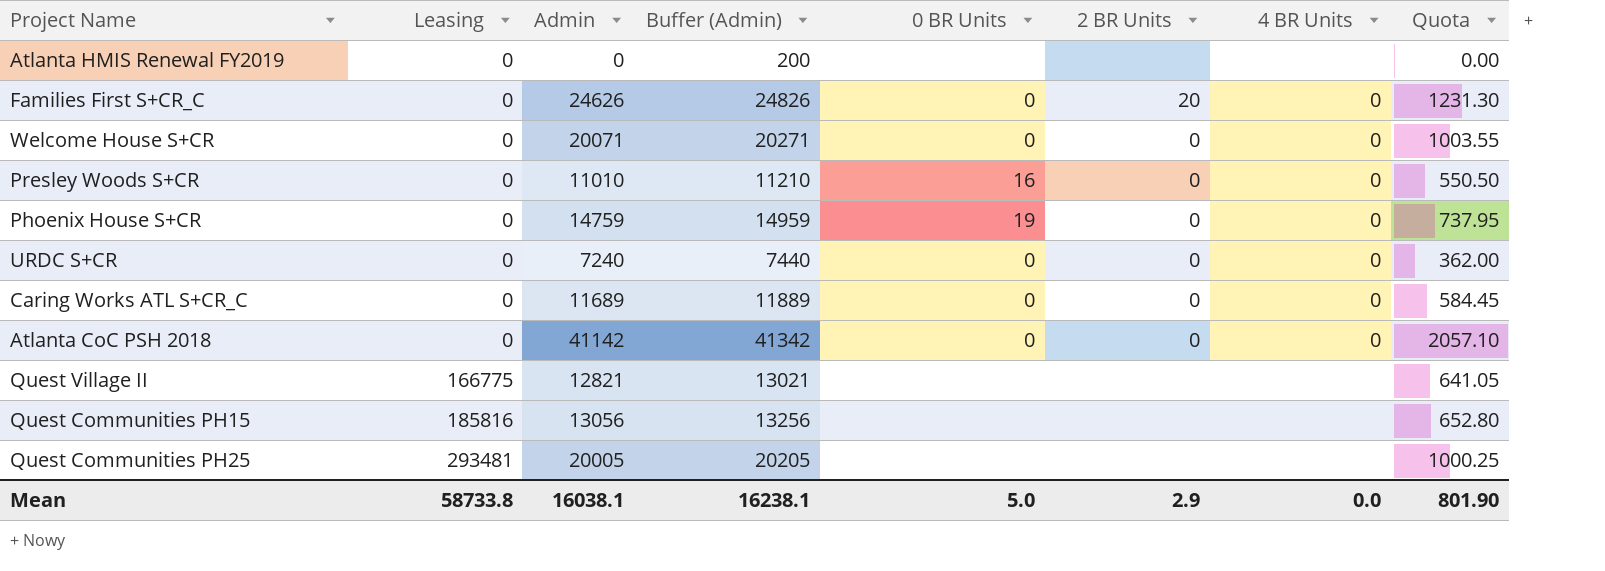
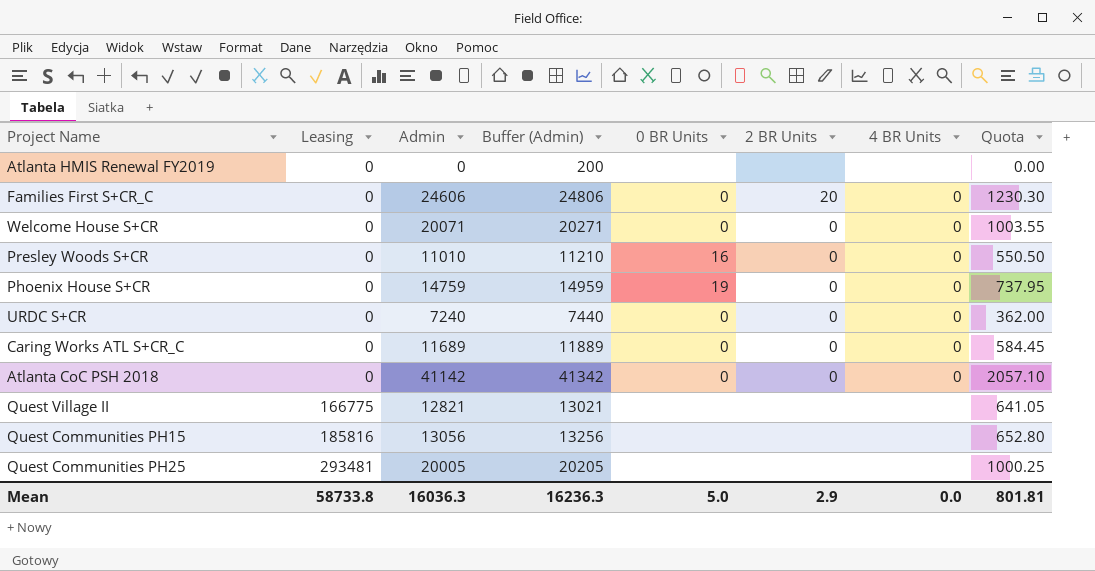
Families First S+CR_C | Admin: 24626 -> 24606
Families First S+CR_C | Buffer (Admin): 24826 -> 24806
Families First S+CR_C | Quota: 1231.30 -> 1230.30
Mean | Admin: 16038.1 -> 16036.3
Mean | Buffer (Admin): 16238.1 -> 16236.3
Mean | Quota: 801.90 -> 801.81

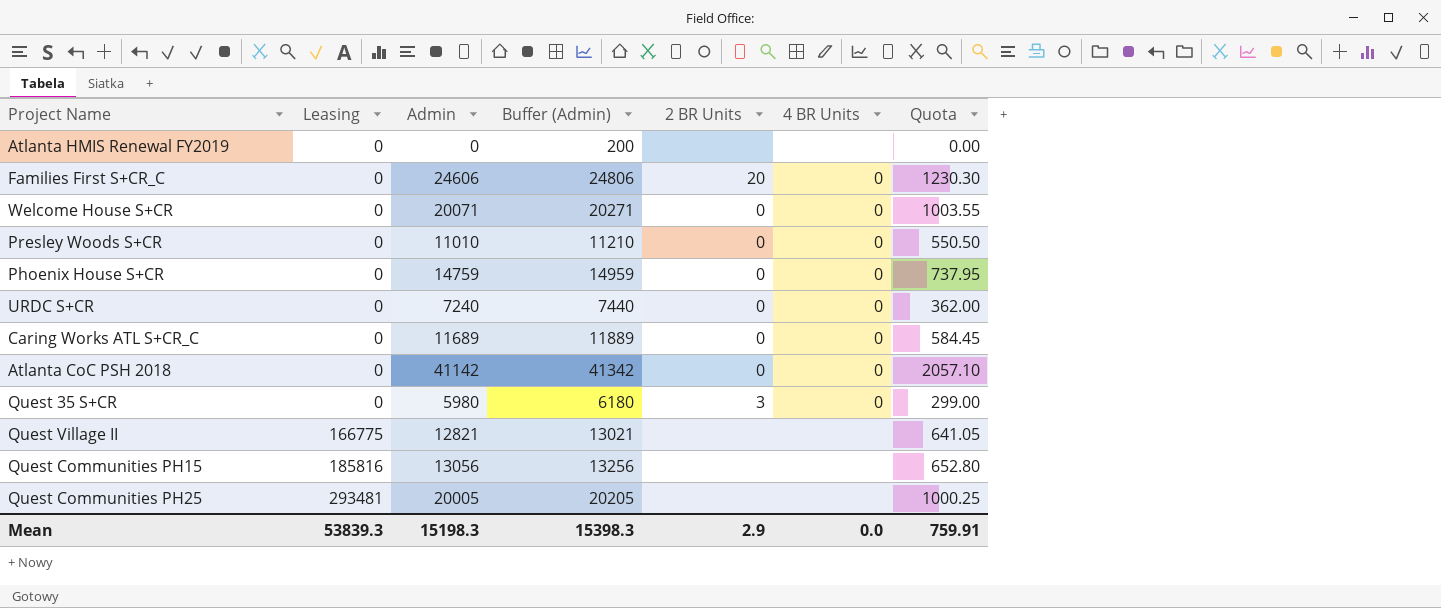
column 0 BR Units | position: 5 -> none
row Quest 35 S+CR: none -> 0 | 5980 | 6180 | 3 | 0 | 299.00
Mean | Leasing: 58733.8 -> 53839.3
Mean | Admin: 16036.3 -> 15198.3
Mean | Buffer (Admin): 16236.3 -> 15398.3
Mean | Quota: 801.81 -> 759.91

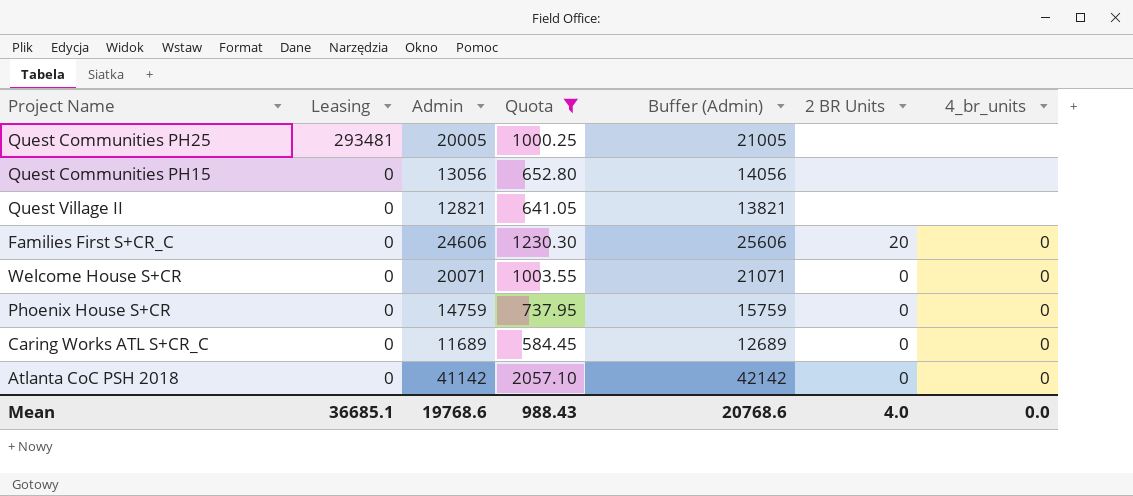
filter: none -> Quota >= 584.45
row order: Leasing ascending -> Leasing descending
column Quota | position: 7 -> 4
column Buffer (Admin) | formula: [Admin] + 200 -> [Admin] + 1000
column name: 4 BR Units -> 4_br_units
Quest Communities PH15 | Leasing: 185816 -> 0
Quest Village II | Leasing: 166775 -> 0
Mean | Leasing: 53839.3 -> 36685.1
Mean | Admin: 15198.3 -> 19768.6
Mean | Quota: 759.91 -> 988.43
Mean | Buffer (Admin): 15398.3 -> 20768.6
Mean | 2 BR Units: 2.9 -> 4.0

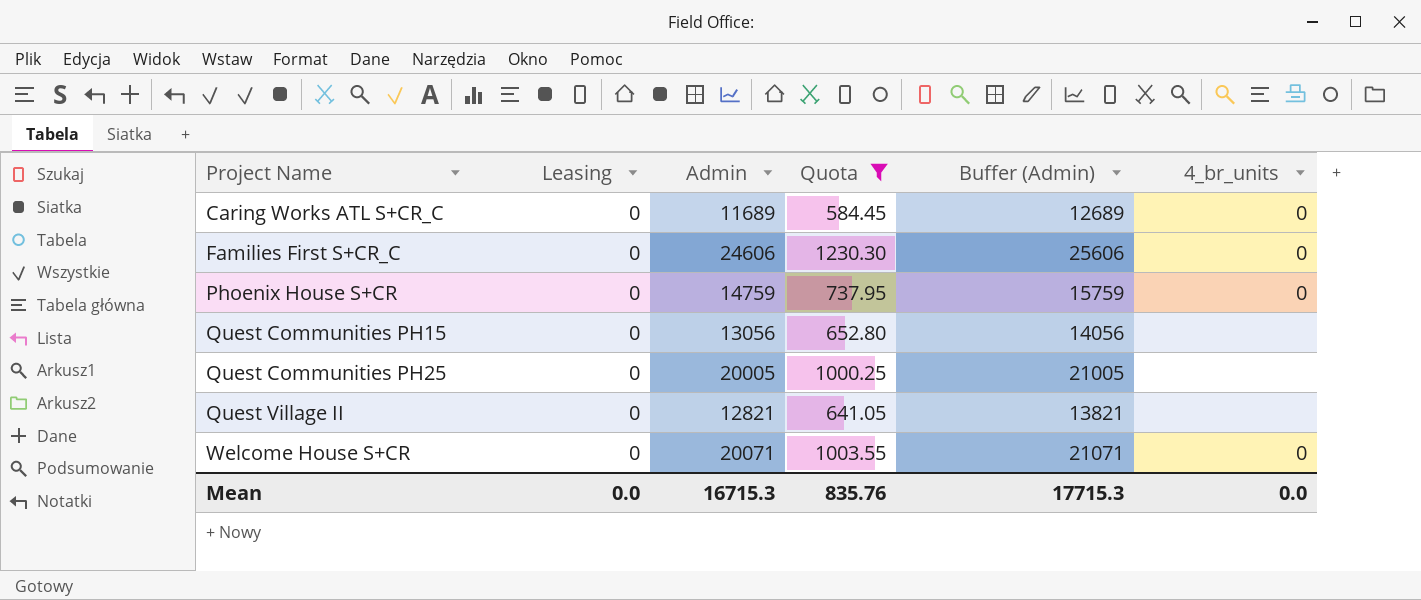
row order: Leasing descending -> Project Name ascending
column 2 BR Units | position: 6 -> none
row Atlanta CoC PSH 2018: 0 | 41142 | 2057.10 | 42142 | 0 | 0 -> none
Quest Communities PH25 | Leasing: 293481 -> 0
Mean | Leasing: 36685.1 -> 0.0
Mean | Admin: 19768.6 -> 16715.3
Mean | Quota: 988.43 -> 835.76
Mean | Buffer (Admin): 20768.6 -> 17715.3

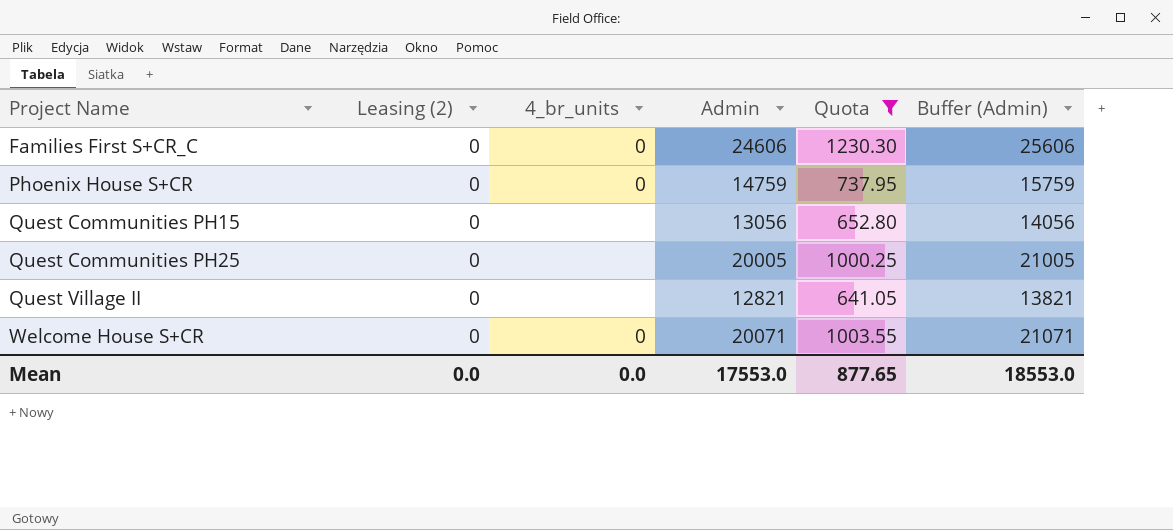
column name: Leasing -> Leasing (2)
column 4_br_units | position: 6 -> 3
row Caring Works ATL S+CR_C: 0 | 11689 | 584.45 | 12689 | 0 -> none
Mean | Admin: 16715.3 -> 17553.0
Mean | Quota: 835.76 -> 877.65
Mean | Buffer (Admin): 17715.3 -> 18553.0

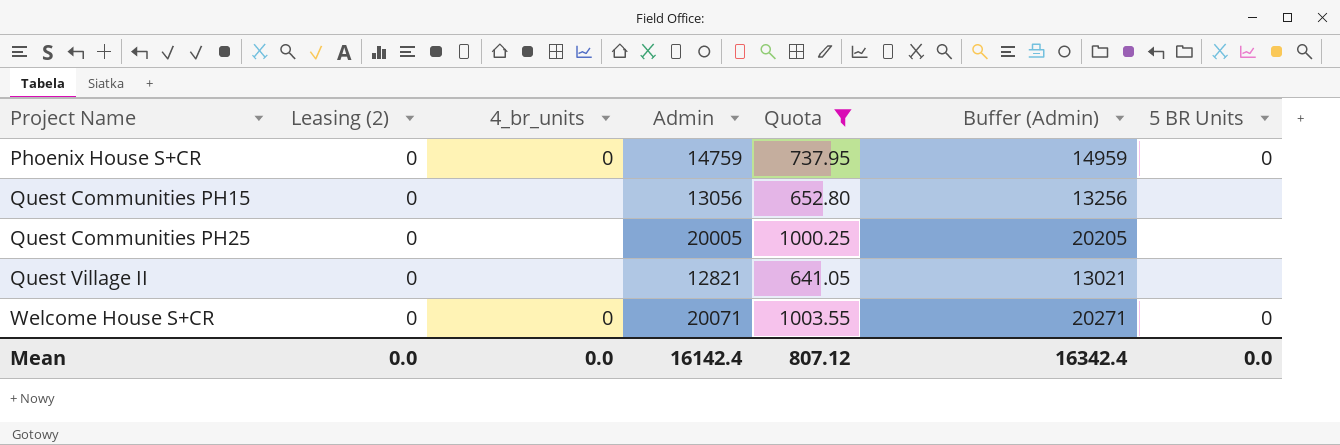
column Buffer (Admin) | formula: [Admin] + 1000 -> [Admin] + 200
column 5 BR Units | position: none -> 7
row Families First S+CR_C: 0 | 0 | 24606 | 1230.30 | 25606 -> none
Mean | Admin: 17553.0 -> 16142.4
Mean | Quota: 877.65 -> 807.12
Mean | Buffer (Admin): 18553.0 -> 16342.4

